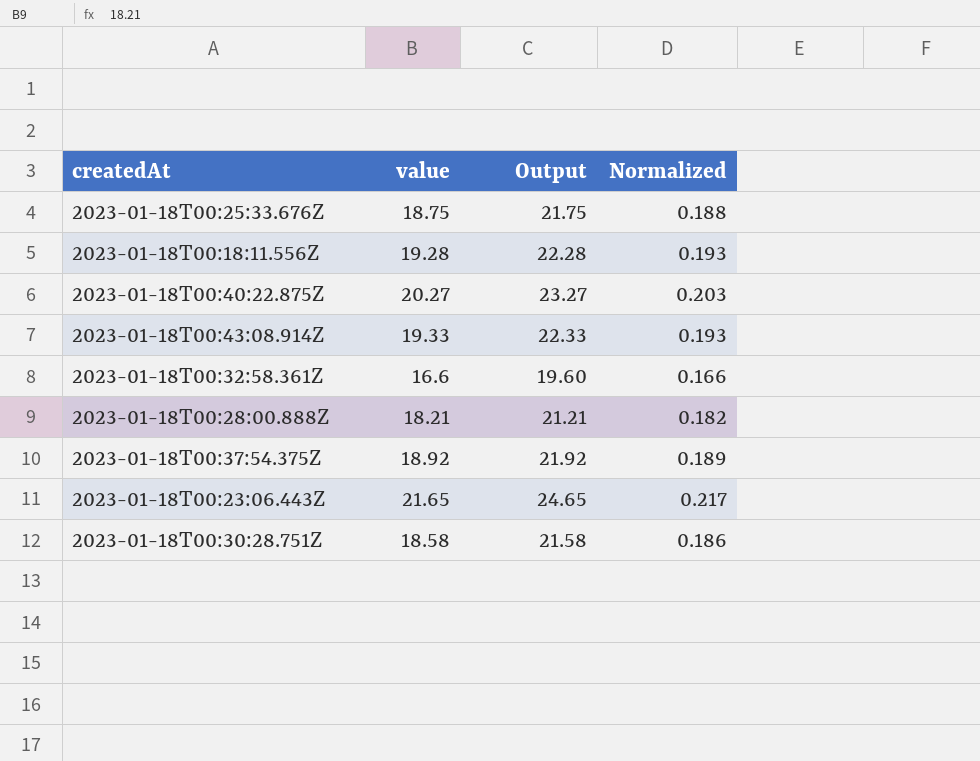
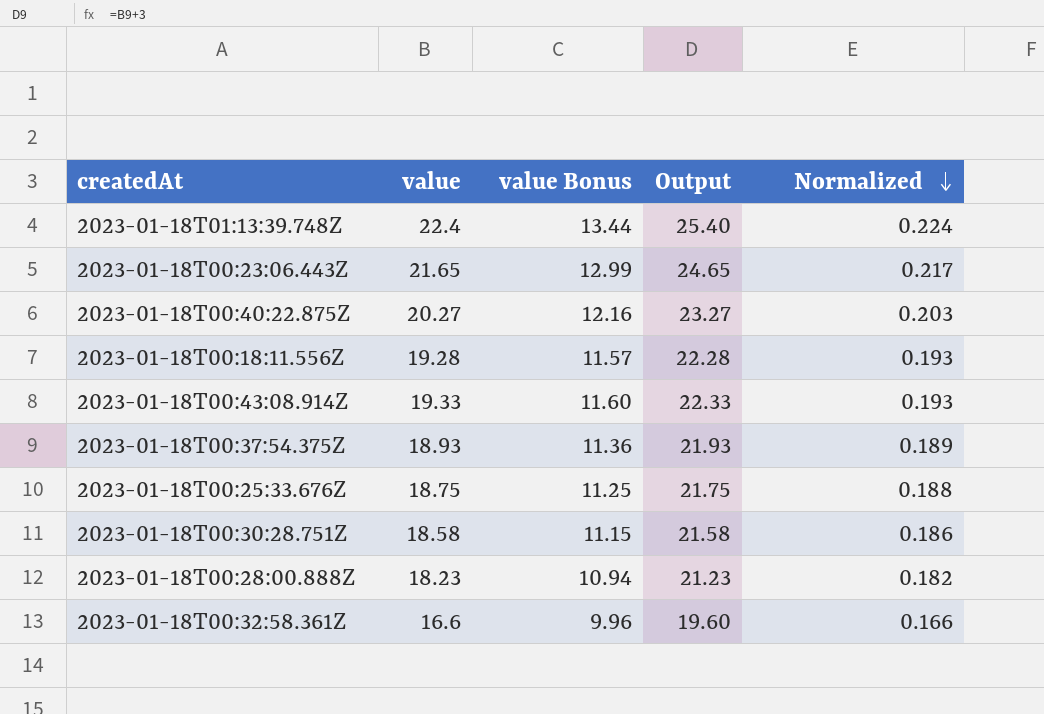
row order: none -> Normalized descending
column value Bonus | formula: none -> [value] * 0.6
row 2023-01-18T01:13:39.748Z: none -> 22.4 | 13.44 | 25.40 | 0.224
2023-01-18T00:37:54.375Z | value: 18.92 -> 18.93
2023-01-18T00:37:54.375Z | Output: 21.92 -> 21.93
2023-01-18T00:28:00.888Z | value: 18.21 -> 18.23
2023-01-18T00:28:00.888Z | Output: 21.21 -> 21.23

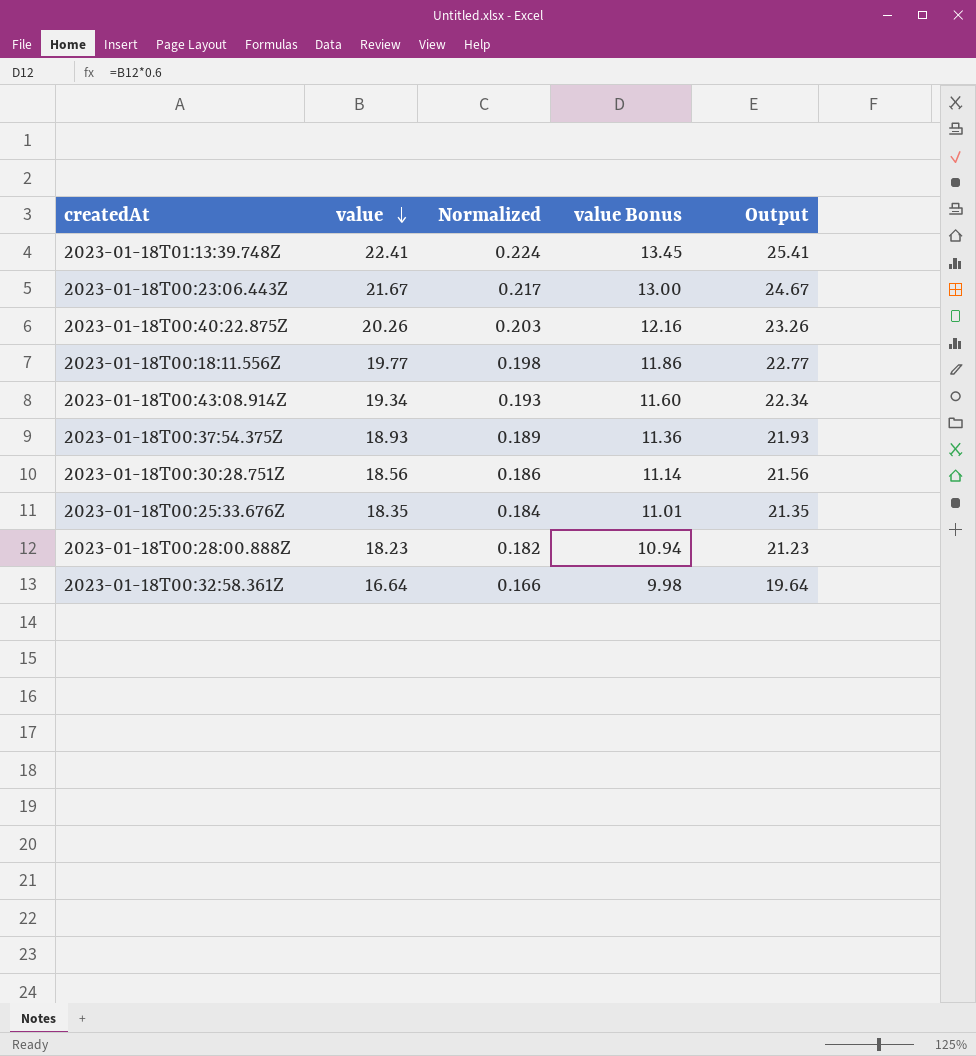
row order: Normalized descending -> value descending
column Normalized | position: 5 -> 3
2023-01-18T01:13:39.748Z | value: 22.4 -> 22.41
2023-01-18T01:13:39.748Z | value Bonus: 13.44 -> 13.45
2023-01-18T01:13:39.748Z | Output: 25.40 -> 25.41
2023-01-18T00:23:06.443Z | value: 21.65 -> 21.67
2023-01-18T00:23:06.443Z | value Bonus: 12.99 -> 13.00
2023-01-18T00:23:06.443Z | Output: 24.65 -> 24.67
2023-01-18T00:40:22.875Z | value: 20.27 -> 20.26
2023-01-18T00:40:22.875Z | Output: 23.27 -> 23.26
2023-01-18T00:18:11.556Z | value: 19.28 -> 19.77
2023-01-18T00:18:11.556Z | Normalized: 0.193 -> 0.198
2023-01-18T00:18:11.556Z | value Bonus: 11.57 -> 11.86
2023-01-18T00:18:11.556Z | Output: 22.28 -> 22.77
2023-01-18T00:43:08.914Z | value: 19.33 -> 19.34
2023-01-18T00:43:08.914Z | Output: 22.33 -> 22.34
2023-01-18T00:30:28.751Z | value: 18.58 -> 18.56
2023-01-18T00:30:28.751Z | value Bonus: 11.15 -> 11.14
2023-01-18T00:30:28.751Z | Output: 21.58 -> 21.56
2023-01-18T00:25:33.676Z | value: 18.75 -> 18.35
2023-01-18T00:25:33.676Z | Normalized: 0.188 -> 0.184
2023-01-18T00:25:33.676Z | value Bonus: 11.25 -> 11.01
2023-01-18T00:25:33.676Z | Output: 21.75 -> 21.35
2023-01-18T00:32:58.361Z | value: 16.6 -> 16.64
2023-01-18T00:32:58.361Z | value Bonus: 9.96 -> 9.98
2023-01-18T00:32:58.361Z | Output: 19.60 -> 19.64

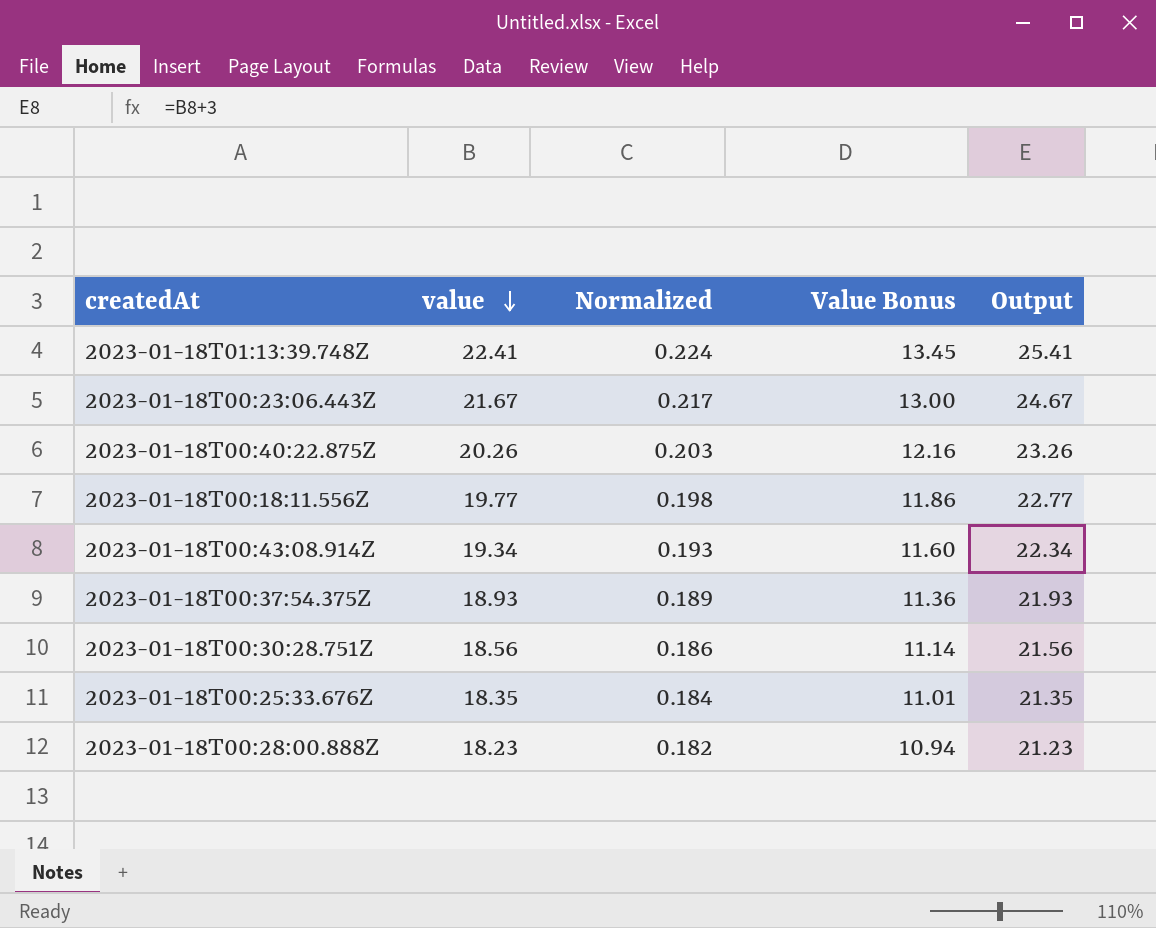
column name: value Bonus -> Value Bonus
row 2023-01-18T00:32:58.361Z: 16.64 | 0.166 | 9.98 | 19.64 -> none

